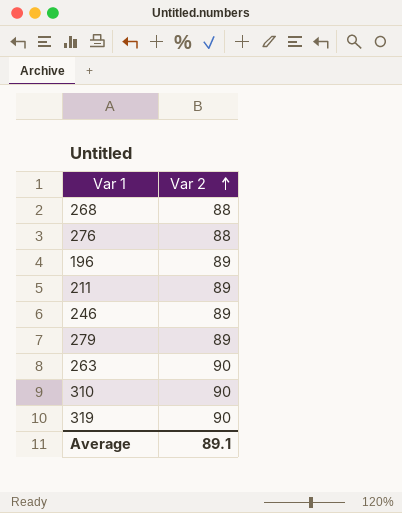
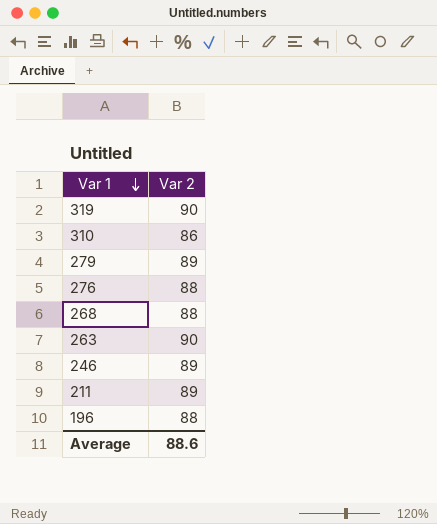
row order: Var 2 ascending -> Var 1 descending
310 | Var 2: 90 -> 86
196 | Var 2: 89 -> 88
Average | Var 2: 89.1 -> 88.6

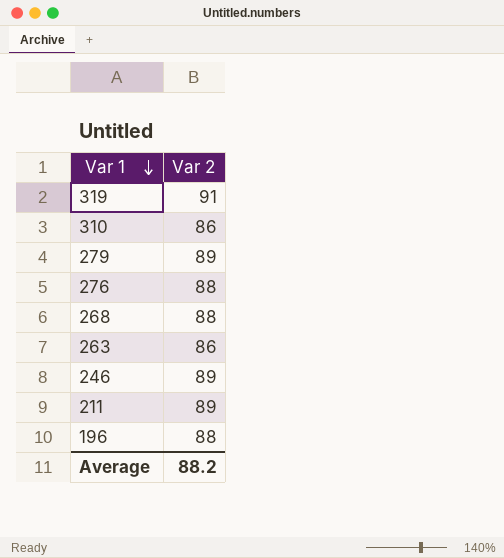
319 | Var 2: 90 -> 91
263 | Var 2: 90 -> 86
Average | Var 2: 88.6 -> 88.2

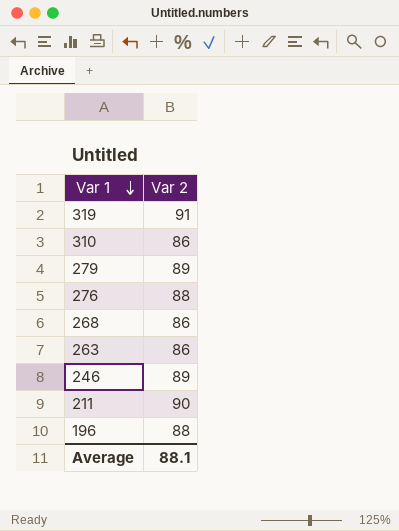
268 | Var 2: 88 -> 86
211 | Var 2: 89 -> 90
Average | Var 2: 88.2 -> 88.1

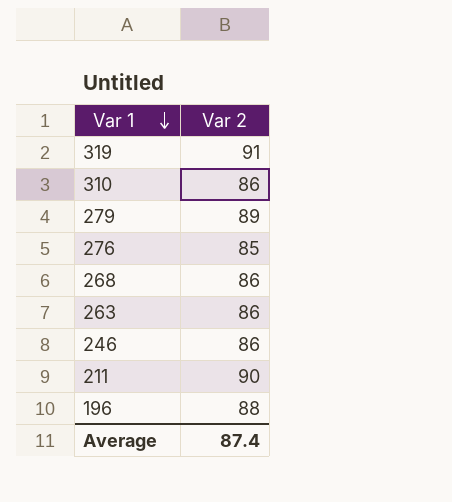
276 | Var 2: 88 -> 85
246 | Var 2: 89 -> 86
Average | Var 2: 88.1 -> 87.4

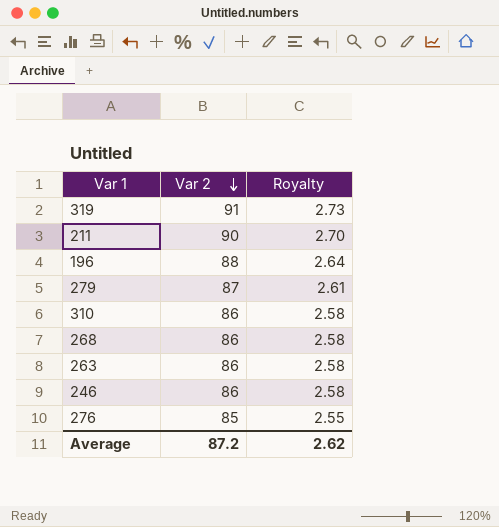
row order: Var 1 descending -> Var 2 descending
column Royalty | formula: none -> [Var 2] * 0.03
279 | Var 2: 89 -> 87
Average | Var 2: 87.4 -> 87.2

